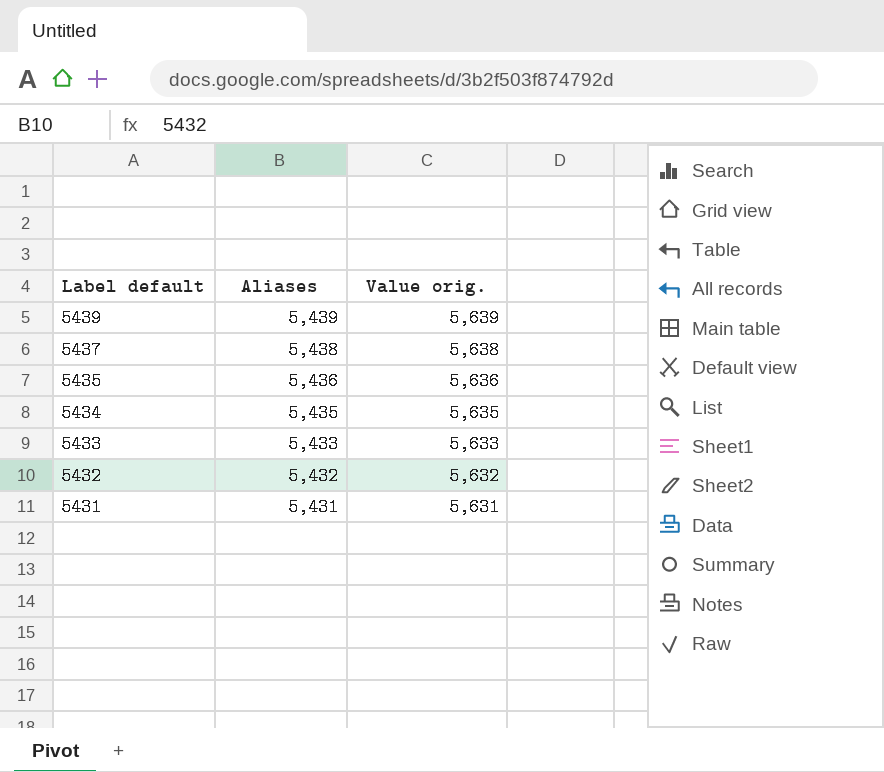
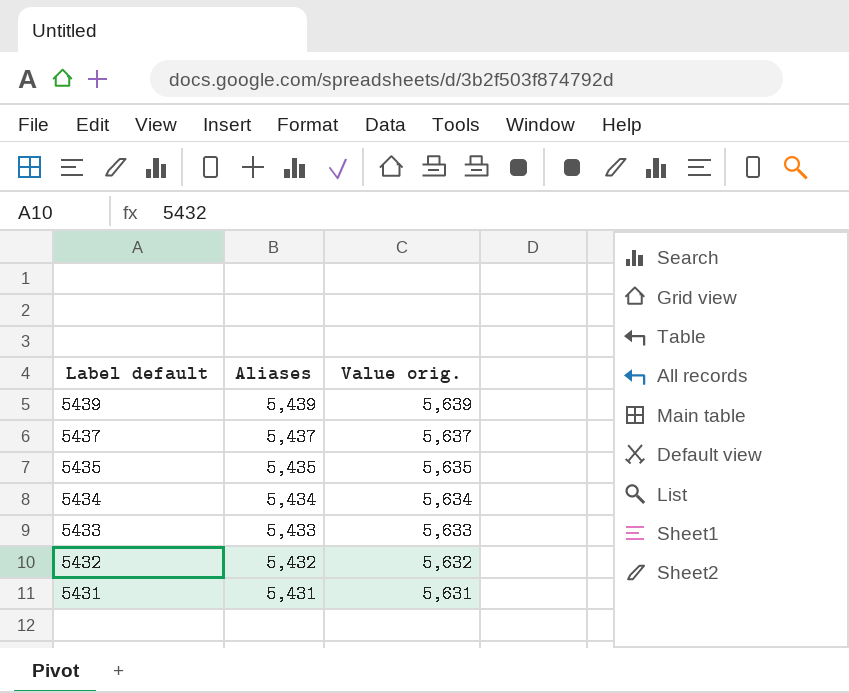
5437 | Aliases: 5,438 -> 5,437
5437 | Value orig.: 5,638 -> 5,637
5435 | Aliases: 5,436 -> 5,435
5435 | Value orig.: 5,636 -> 5,635
5434 | Aliases: 5,435 -> 5,434
5434 | Value orig.: 5,635 -> 5,634

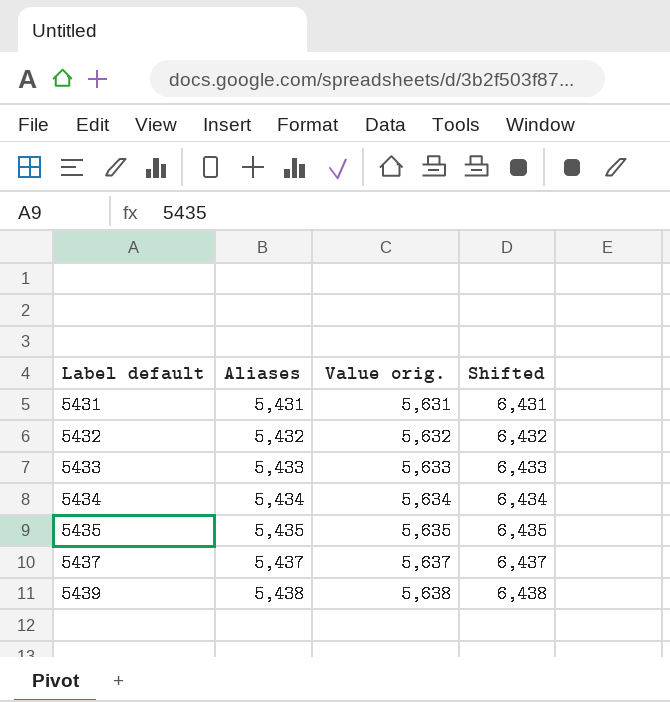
row order: Label default descending -> Label default ascending
column Shifted | formula: none -> [Aliases] + 1000
5439 | Aliases: 5,439 -> 5,438
5439 | Value orig.: 5,639 -> 5,638

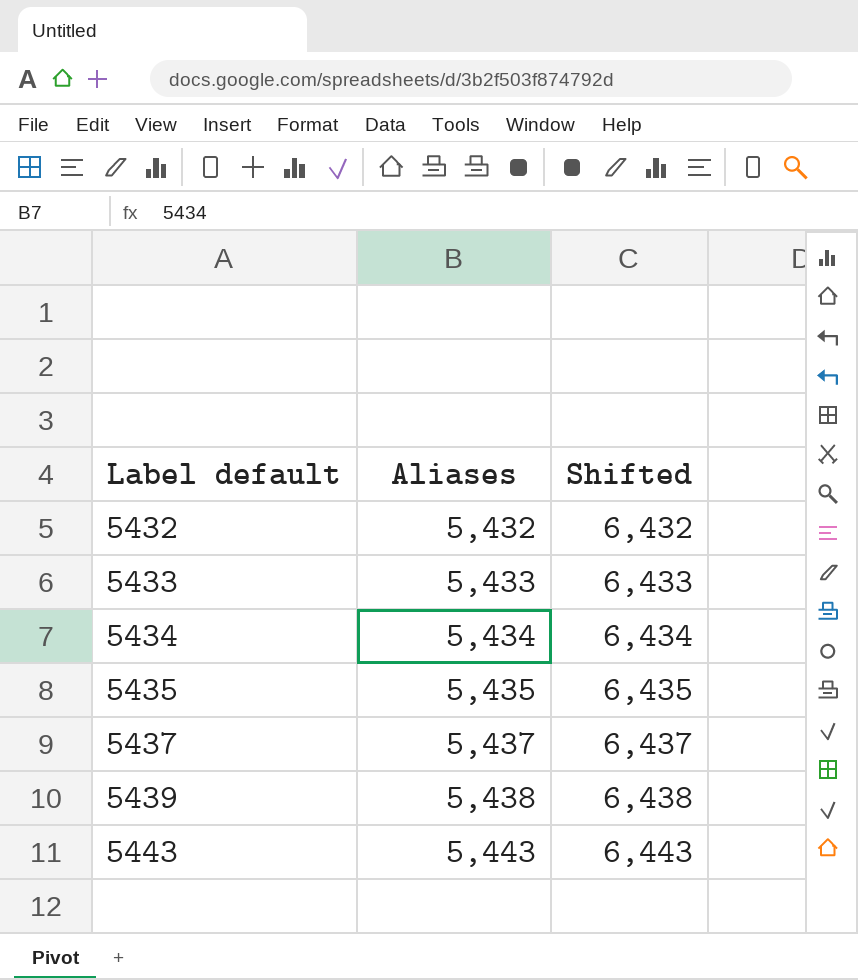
column Value orig. | formula: [Aliases] + 200 -> none
row 5431: 5,431 | 5,631 | 6,431 -> none
row 5443: none -> 5,443 | 6,443

